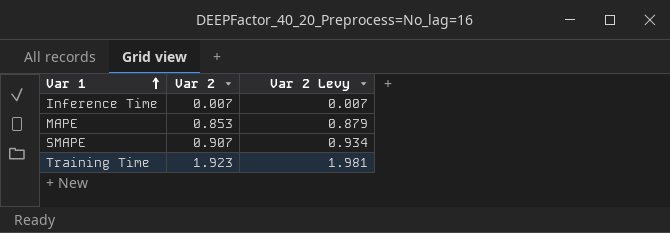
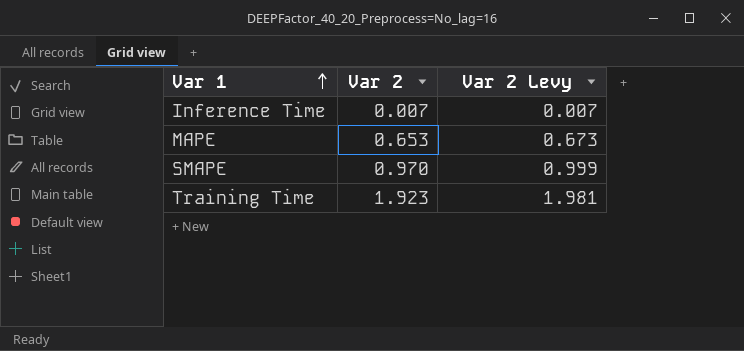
MAPE | Var 2: 0.853 -> 0.653
MAPE | Var 2 Levy: 0.879 -> 0.673
SMAPE | Var 2: 0.907 -> 0.970
SMAPE | Var 2 Levy: 0.934 -> 0.999

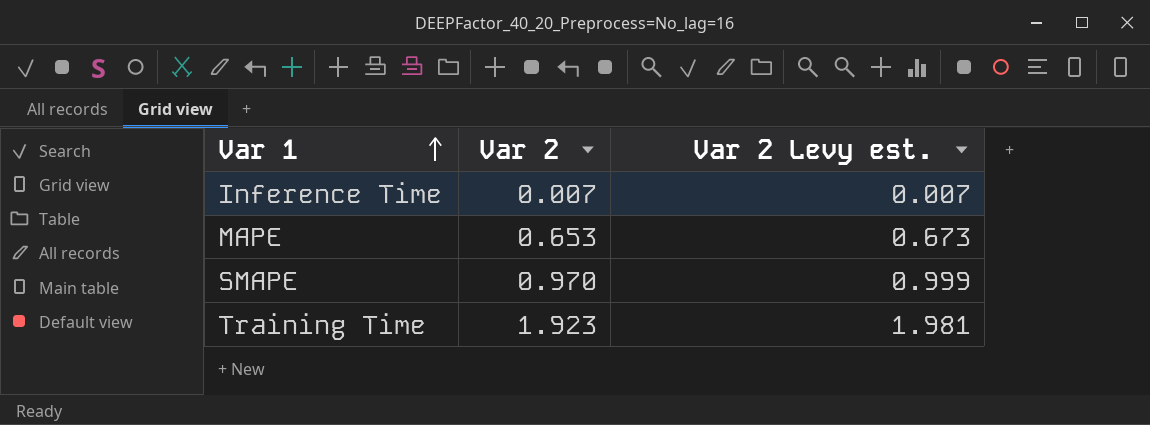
column name: Var 2 Levy -> Var 2 Levy est.

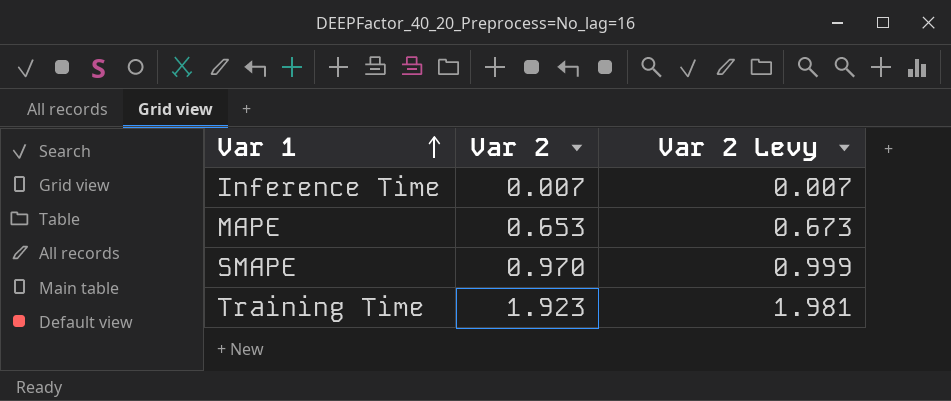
column name: Var 2 Levy est. -> Var 2 Levy

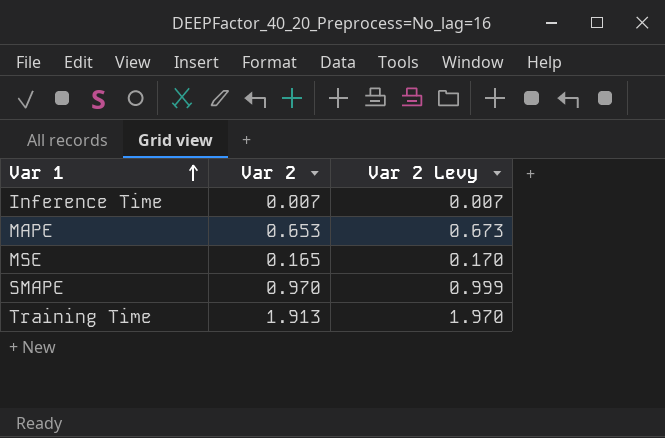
row MSE: none -> 0.165 | 0.170
Training Time | Var 2: 1.923 -> 1.913
Training Time | Var 2 Levy: 1.981 -> 1.970

